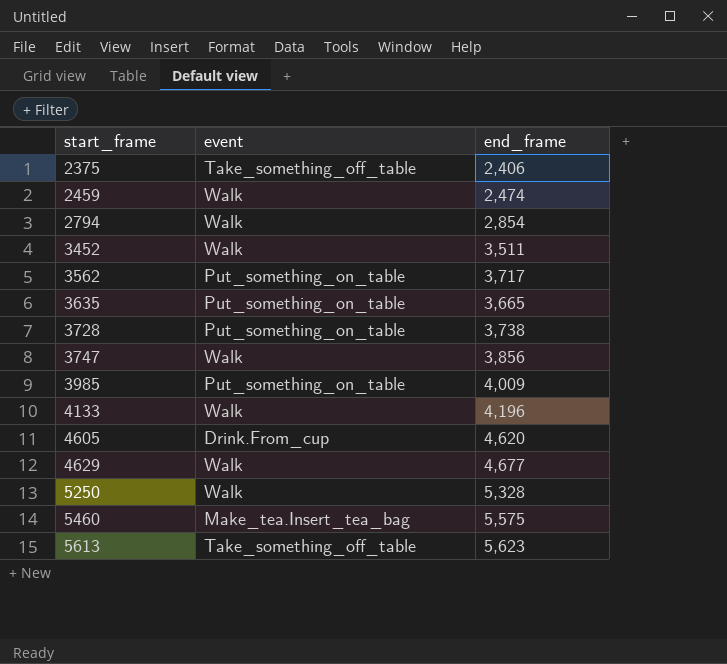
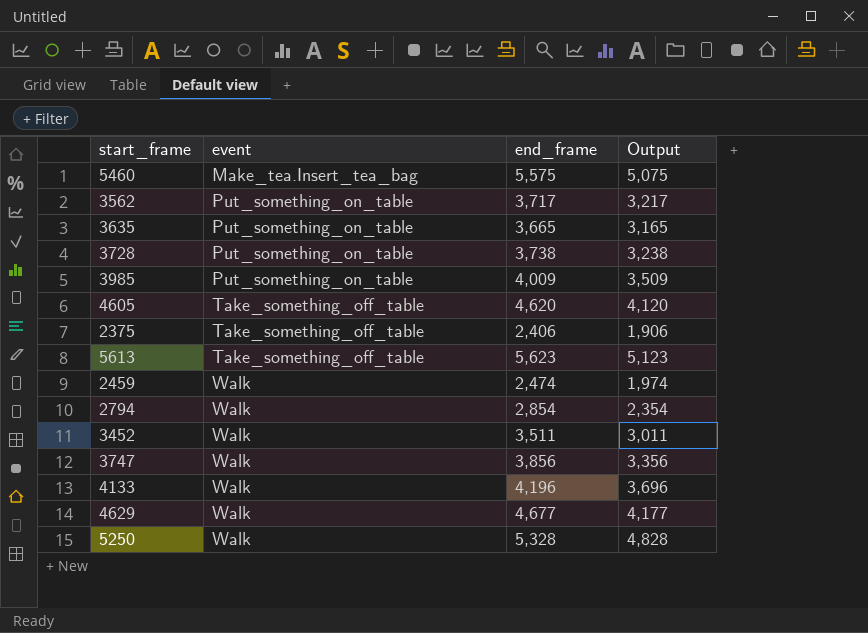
row order: start_frame ascending -> event ascending
column Output | formula: none -> [end_frame] - 500
4605 | event: Drink.From_cup -> Take_something_off_table

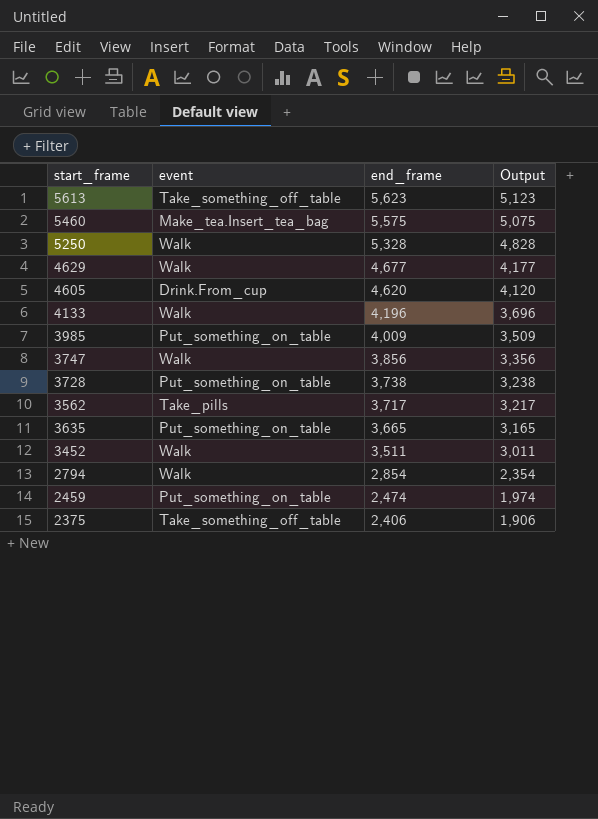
row order: event ascending -> end_frame descending
4605 | event: Take_something_off_table -> Drink.From_cup
3562 | event: Put_something_on_table -> Take_pills
2459 | event: Walk -> Put_something_on_table

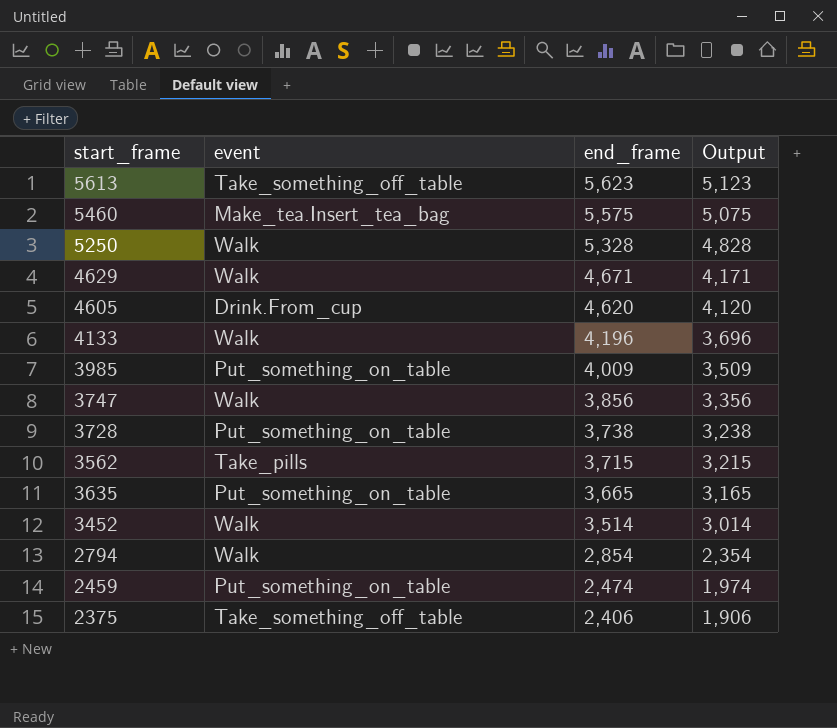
4629 | end_frame: 4,677 -> 4,671
4629 | Output: 4,177 -> 4,171
3562 | end_frame: 3,717 -> 3,715
3562 | Output: 3,217 -> 3,215
3452 | end_frame: 3,511 -> 3,514
3452 | Output: 3,011 -> 3,014

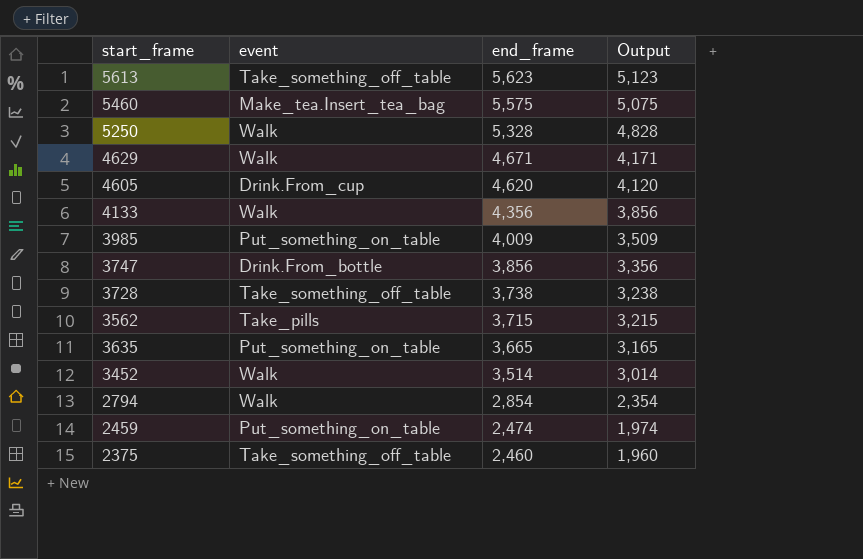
4133 | end_frame: 4,196 -> 4,356
4133 | Output: 3,696 -> 3,856
3747 | event: Walk -> Drink.From_bottle
3728 | event: Put_something_on_table -> Take_something_off_table
2375 | end_frame: 2,406 -> 2,460
2375 | Output: 1,906 -> 1,960

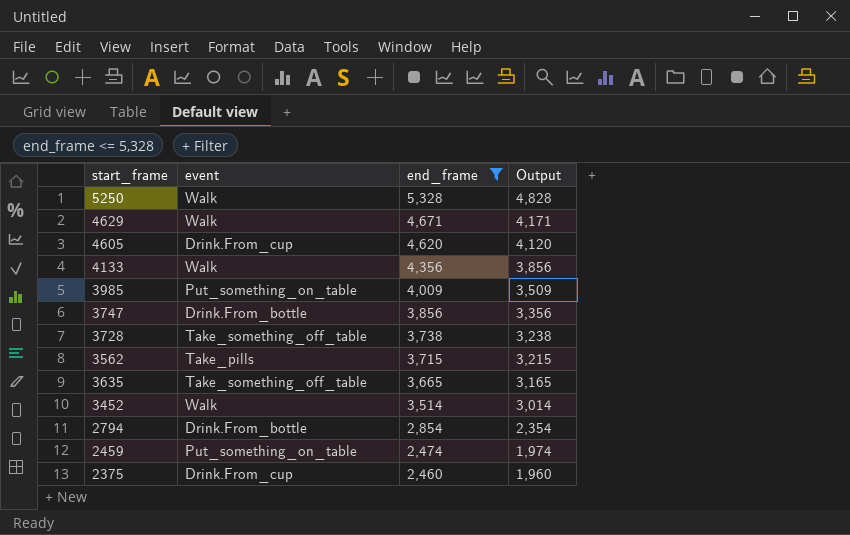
filter: none -> end_frame <= 5,328
3635 | event: Put_something_on_table -> Take_something_off_table
2794 | event: Walk -> Drink.From_bottle
2375 | event: Take_something_off_table -> Drink.From_cup

